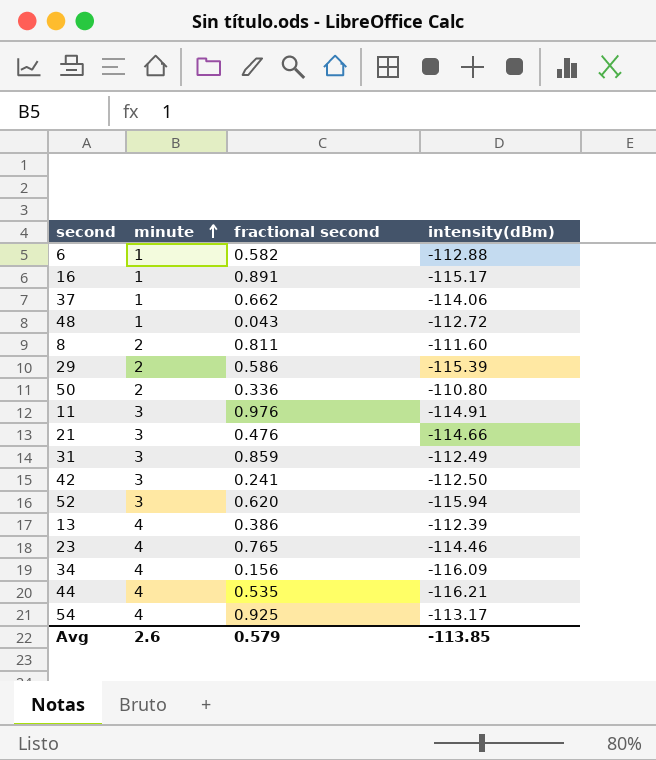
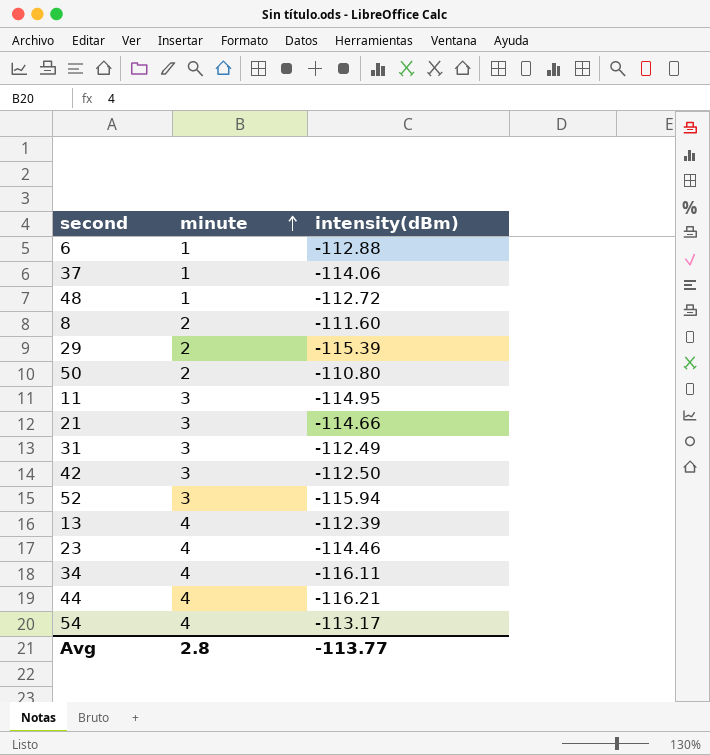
column fractional second | position: 3 -> none
row 16: 1 | 0.891 | -115.17 -> none
11 | intensity(dBm): -114.91 -> -114.95
34 | intensity(dBm): -116.09 -> -116.11
Avg | minute: 2.6 -> 2.8
Avg | intensity(dBm): -113.85 -> -113.77

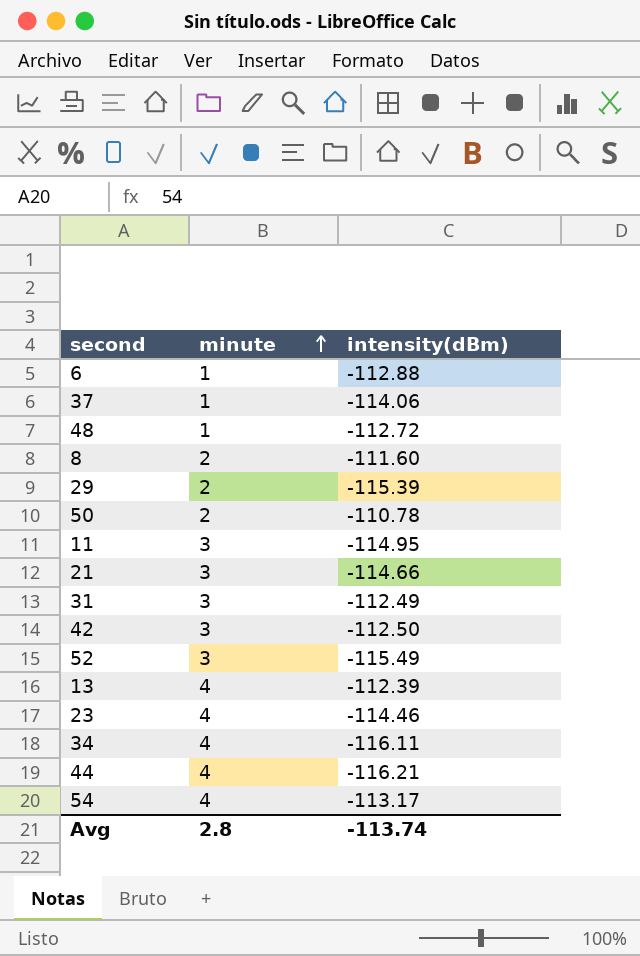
50 | intensity(dBm): -110.80 -> -110.78
52 | intensity(dBm): -115.94 -> -115.49
Avg | intensity(dBm): -113.77 -> -113.74

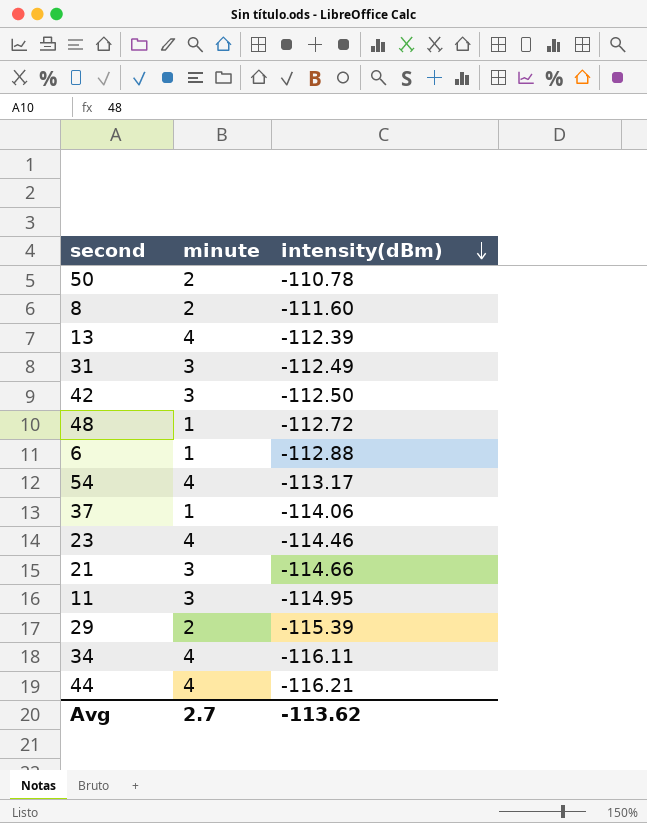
row order: minute ascending -> intensity(dBm) descending
row 52: 3 | -115.49 -> none
Avg | minute: 2.8 -> 2.7
Avg | intensity(dBm): -113.74 -> -113.62

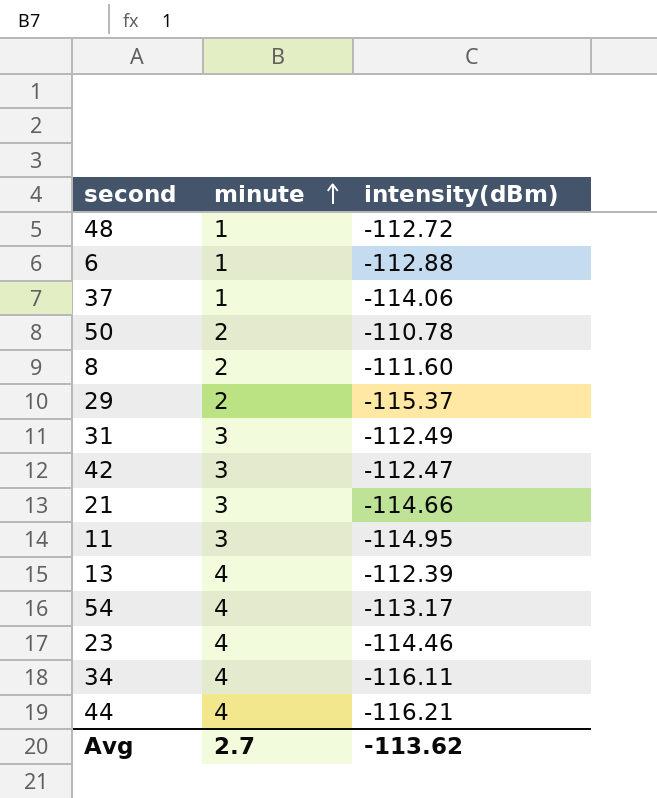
row order: intensity(dBm) descending -> minute ascending
29 | intensity(dBm): -115.39 -> -115.37
42 | intensity(dBm): -112.50 -> -112.47

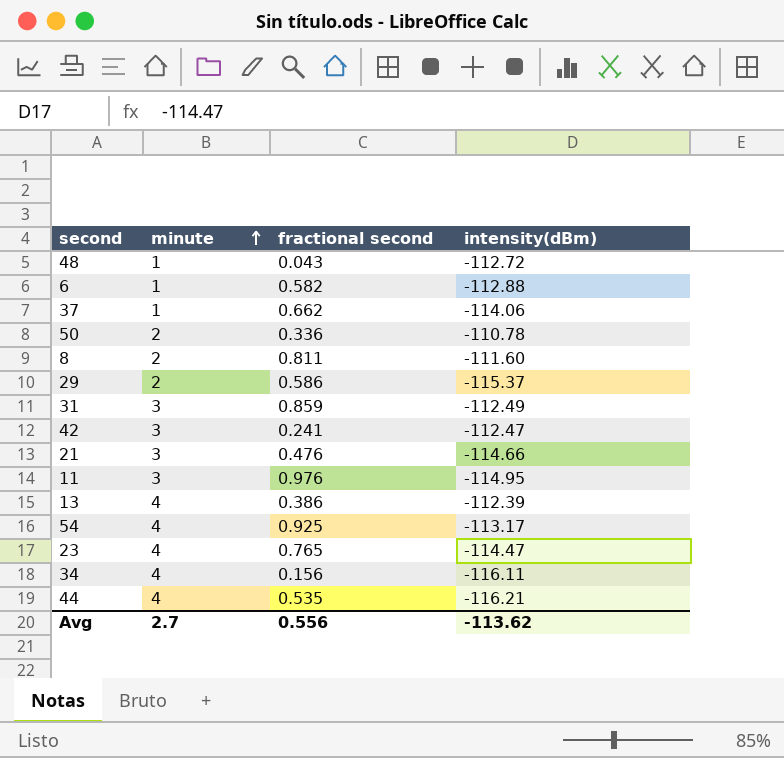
column fractional second | position: none -> 3
23 | intensity(dBm): -114.46 -> -114.47

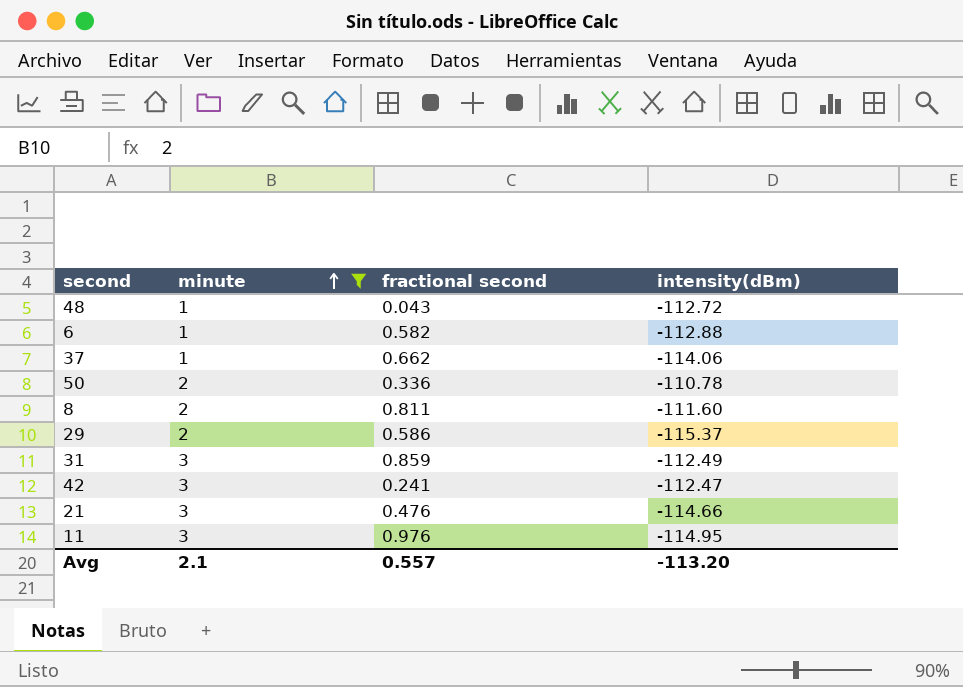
filter: none -> minute != 4
Avg | minute: 2.7 -> 2.1
Avg | fractional second: 0.556 -> 0.557
Avg | intensity(dBm): -113.62 -> -113.20

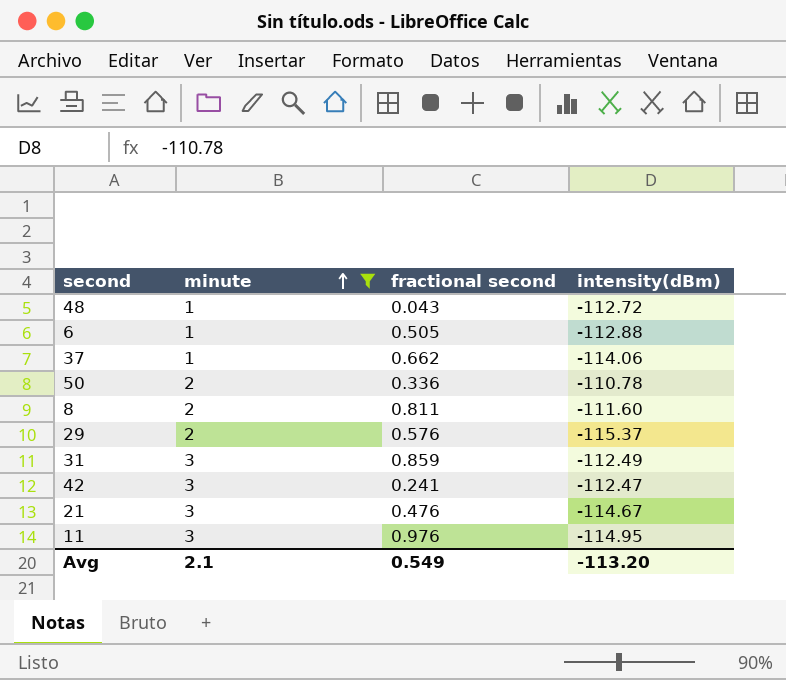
6 | fractional second: 0.582 -> 0.505
29 | fractional second: 0.586 -> 0.576
21 | intensity(dBm): -114.66 -> -114.67
Avg | fractional second: 0.557 -> 0.549

